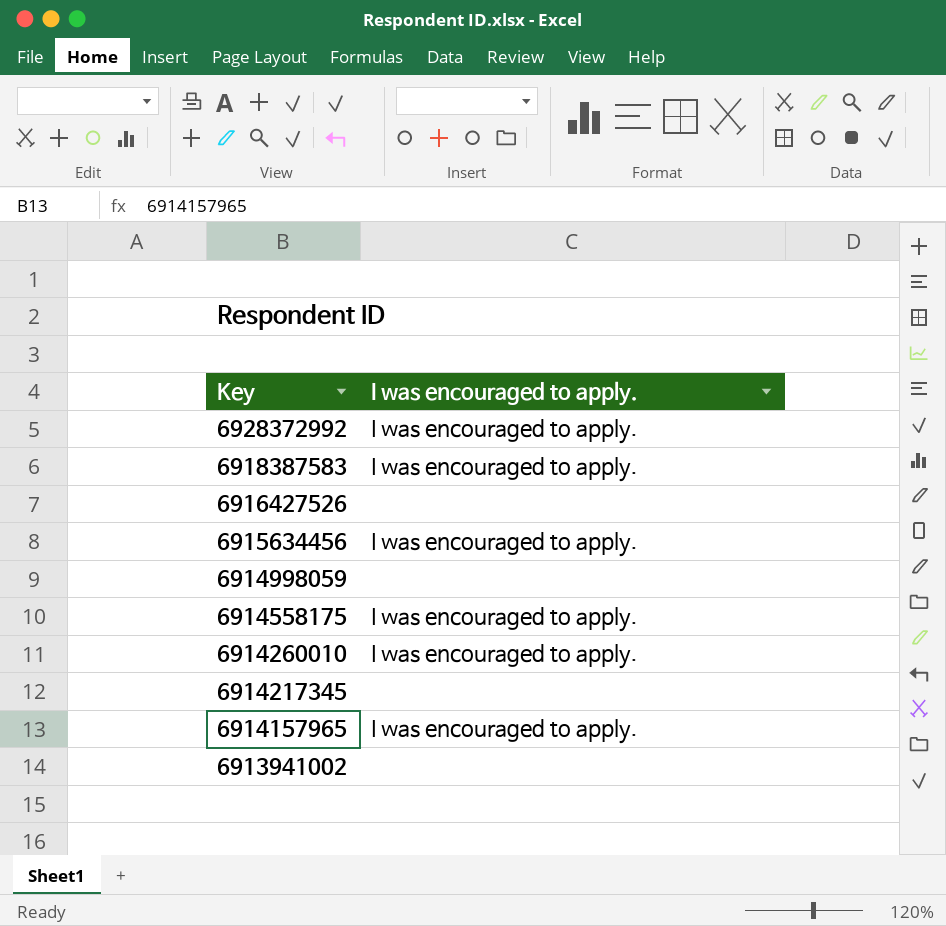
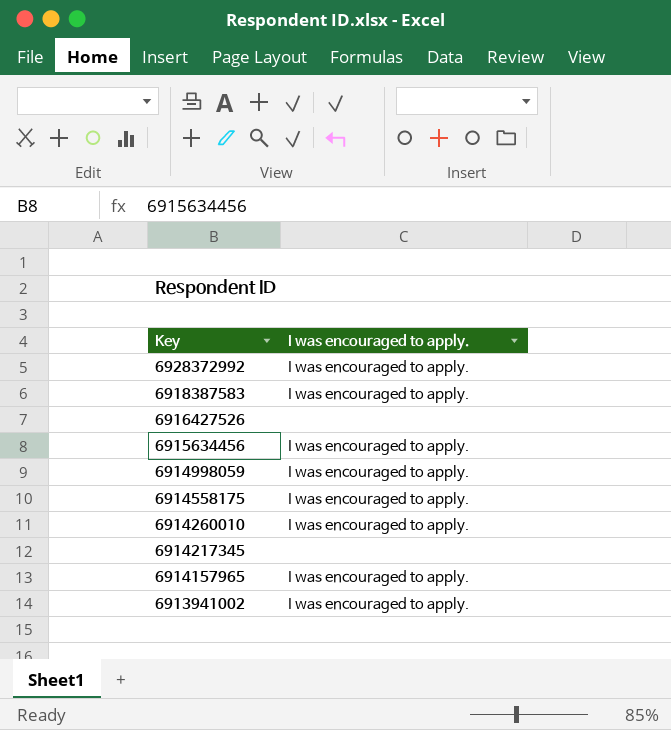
6914998059 | I was encouraged to apply.: none -> I was encouraged to apply.
6913941002 | I was encouraged to apply.: none -> I was encouraged to apply.

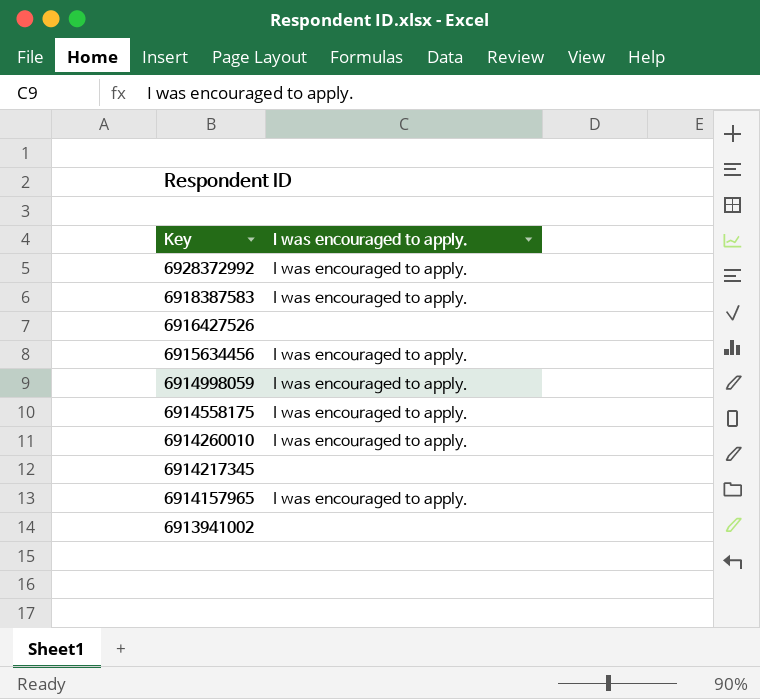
6913941002 | I was encouraged to apply.: I was encouraged to apply. -> none

